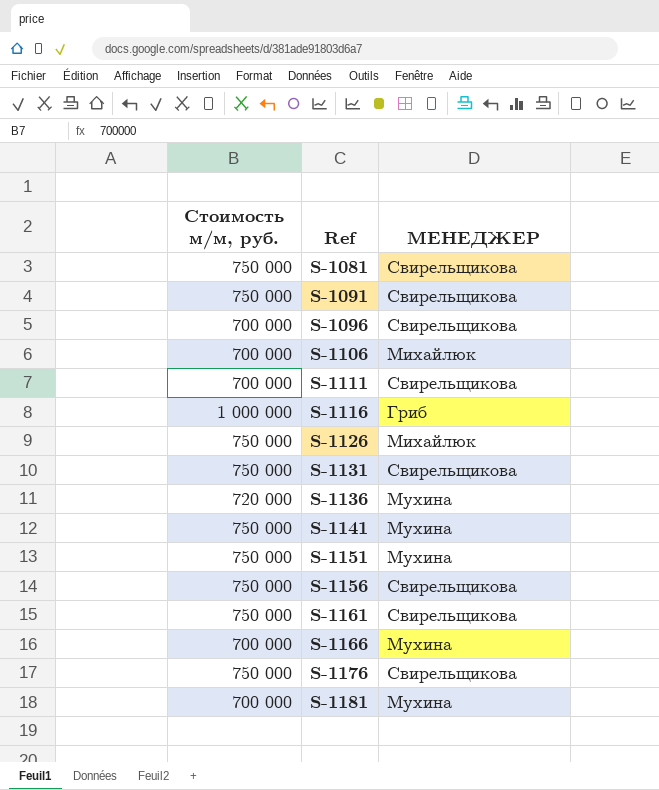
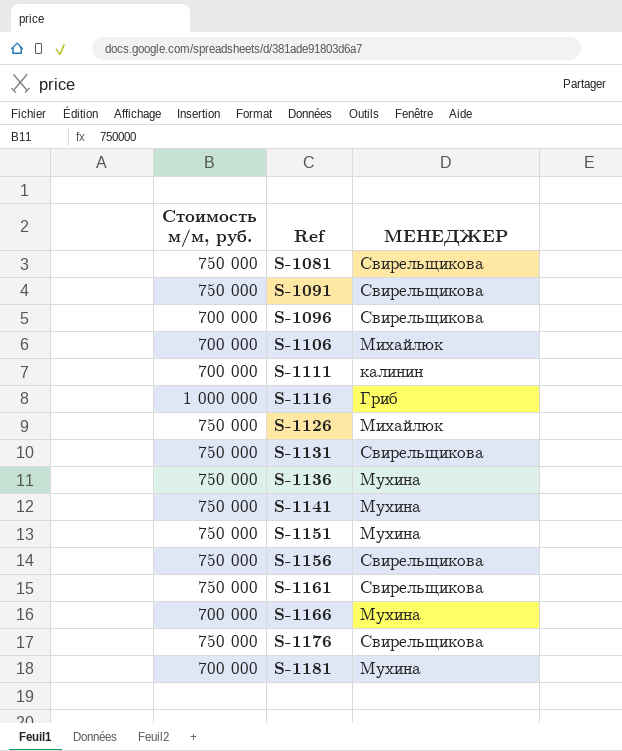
S-1111 | МЕНЕДЖЕР: Свирельщикова -> калинин
S-1136 | Стоимость м/м, руб.: 720 000 -> 750 000

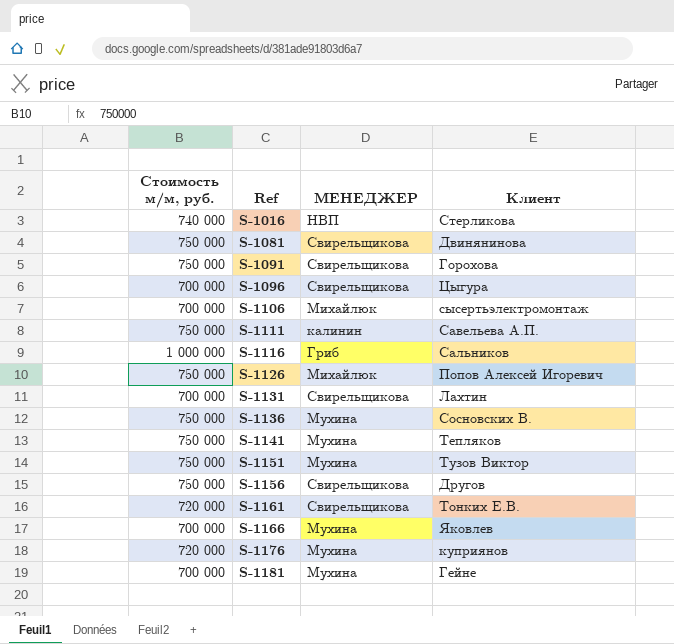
column Клиент | position: none -> 4
row S-1016: none -> 740 000 | НВП | Стерликова
S-1111 | Стоимость м/м, руб.: 700 000 -> 750 000
S-1131 | Стоимость м/м, руб.: 750 000 -> 700 000
S-1161 | Стоимость м/м, руб.: 750 000 -> 720 000
S-1176 | Стоимость м/м, руб.: 750 000 -> 720 000
S-1176 | МЕНЕДЖЕР: Свирельщикова -> Мухина

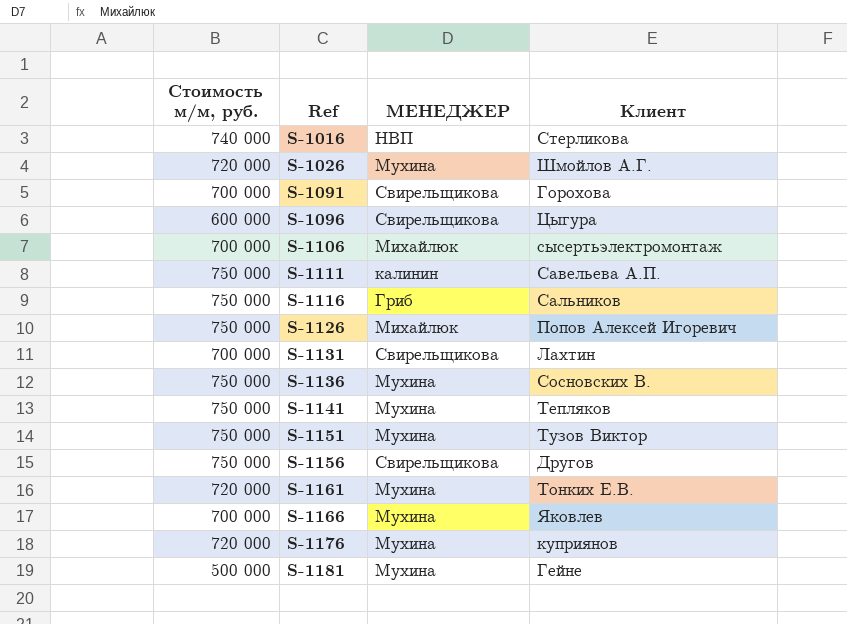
row S-1081: 750 000 | Свирельщикова | Двинянинова -> none
row S-1026: none -> 720 000 | Мухина | Шмойлов А.Г.
S-1091 | Стоимость м/м, руб.: 750 000 -> 700 000
S-1096 | Стоимость м/м, руб.: 700 000 -> 600 000
S-1116 | Стоимость м/м, руб.: 1 000 000 -> 750 000
S-1161 | МЕНЕДЖЕР: Свирельщикова -> Мухина
S-1181 | Стоимость м/м, руб.: 700 000 -> 500 000

